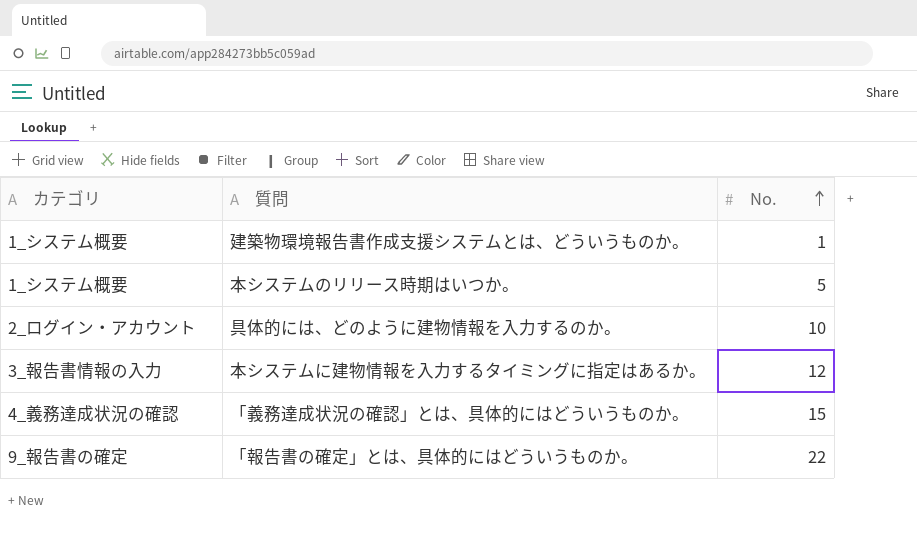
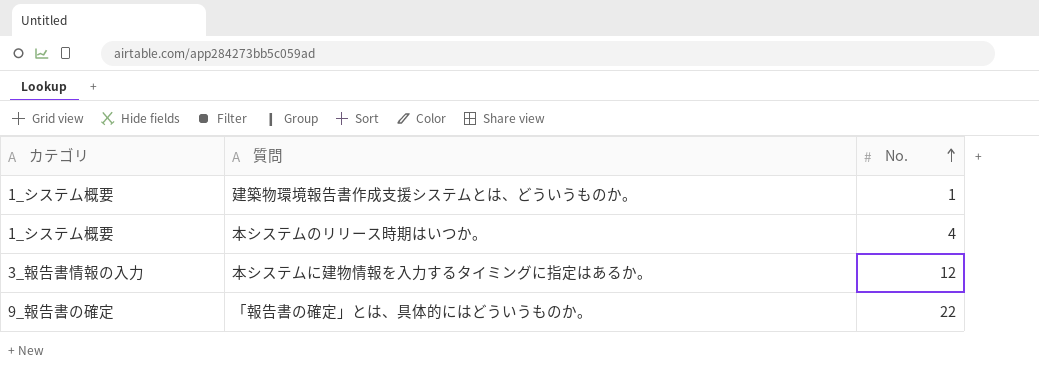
row 具体的には、どのように建物情報を入力するのか。: 2_ログイン・アカウント | 10 -> none
row 「義務達成状況の確認」とは、具体的にはどういうものか。: 4_義務達成状況の確認 | 15 -> none
本システムのリリース時期はいつか。 | No.: 5 -> 4

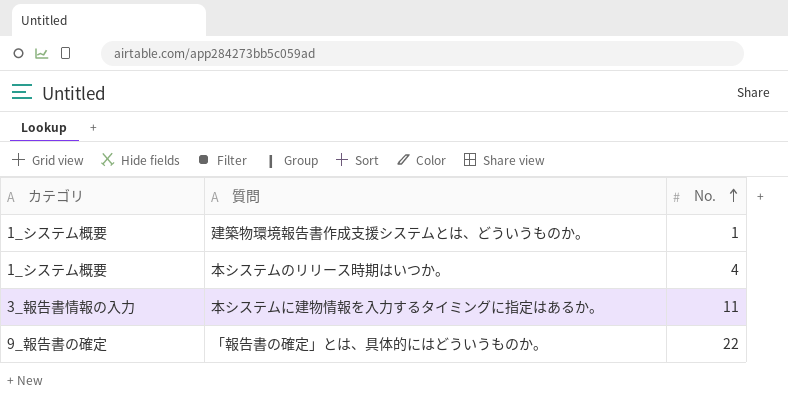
本システムに建物情報を入力するタイミングに指定はあるか。 | No.: 12 -> 11

